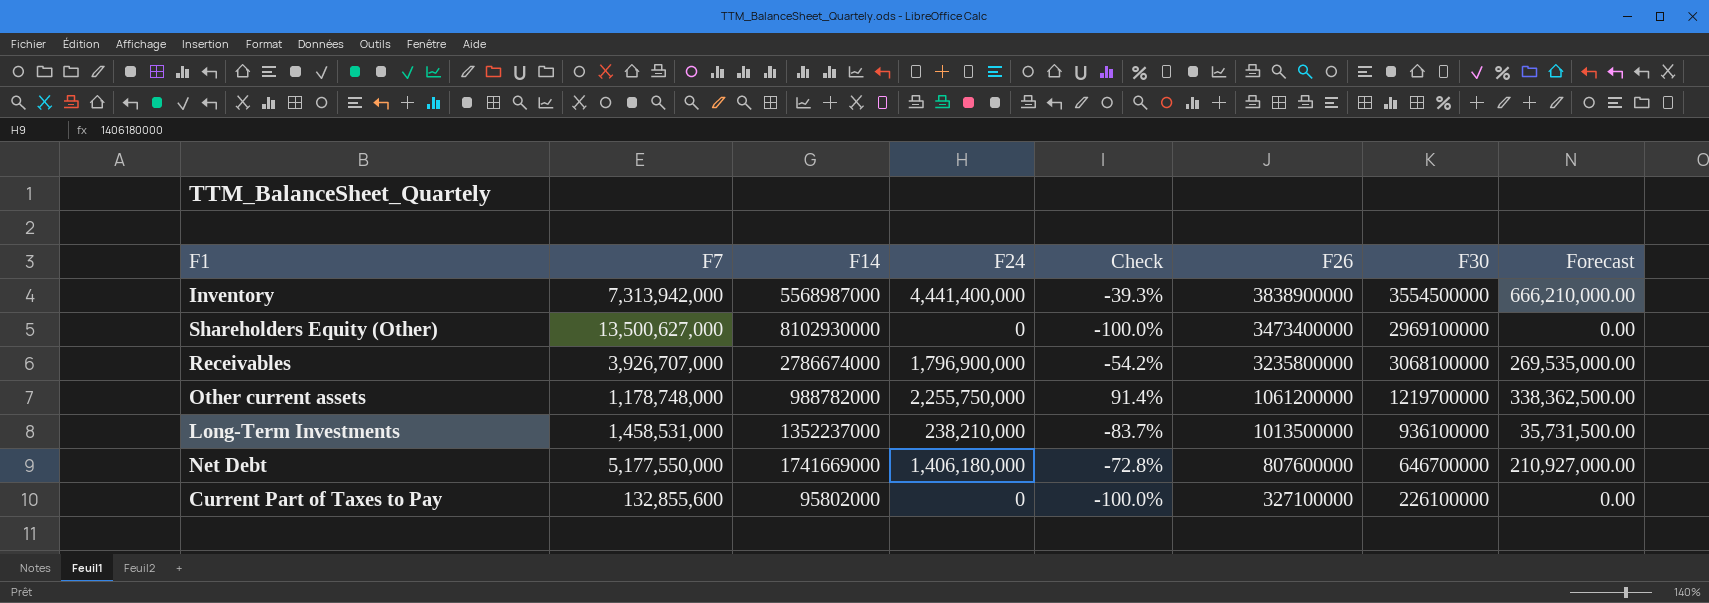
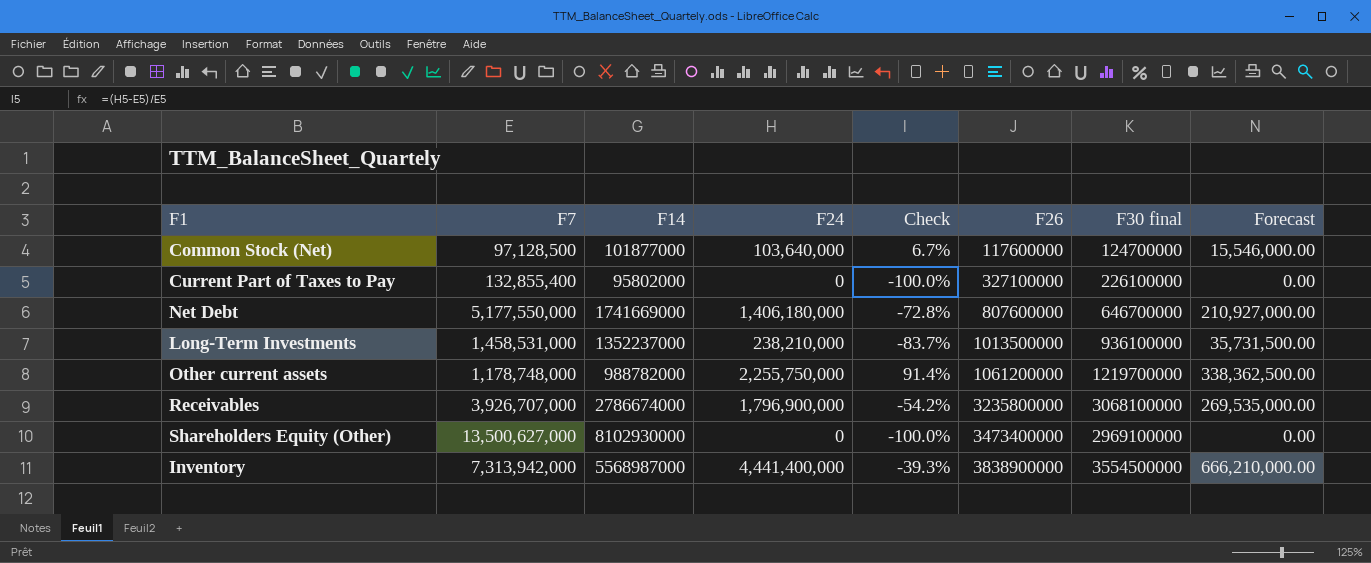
row order: F26 descending -> F26 ascending
column name: F30 -> F30 final
row Common Stock (Net): none -> 97,128,500 | 101877000 | 103,640,000 | 6.7% | 117600000 | 124700000 | 15,546,000.00
Current Part of Taxes to Pay | F7: 132,855,600 -> 132,855,400

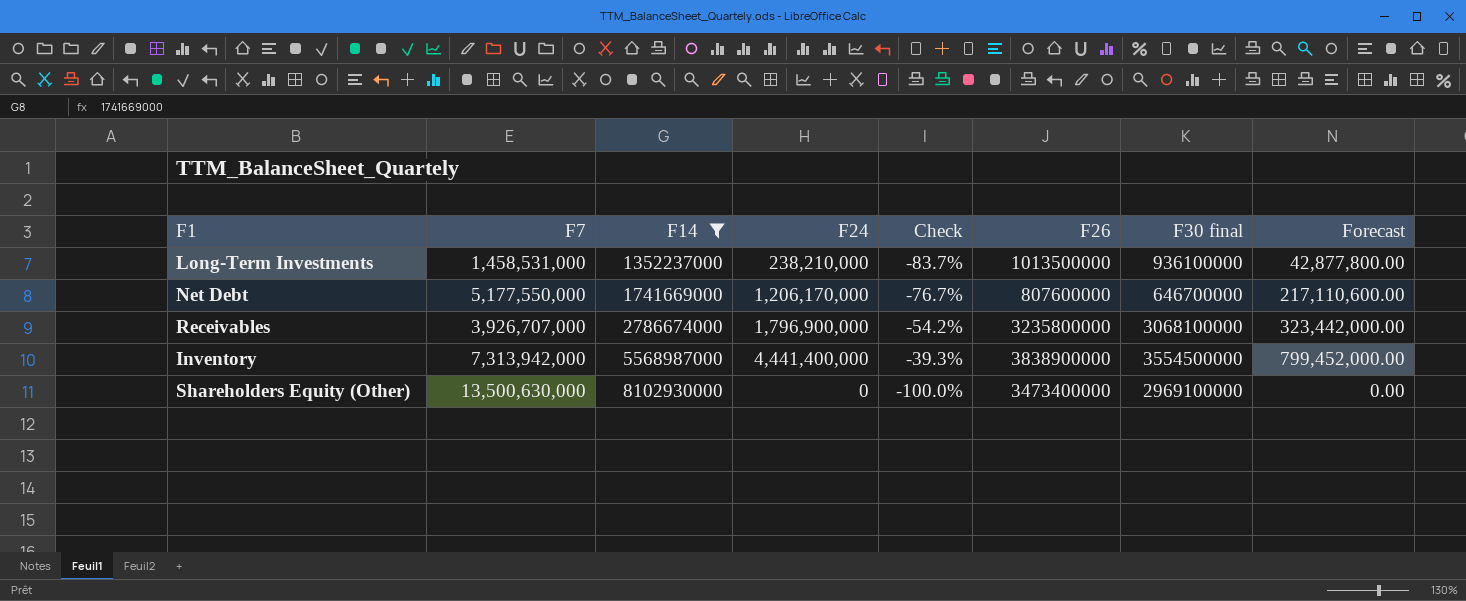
filter: none -> F14 >= 1352237000
row order: F26 ascending -> F14 ascending
column Forecast | formula: [F24] * 0.15 -> [F24] * 0.18
Net Debt | F24: 1,406,180,000 -> 1,206,170,000
Net Debt | Check: -72.8% -> -76.7%
Shareholders Equity (Other) | F7: 13,500,627,000 -> 13,500,630,000

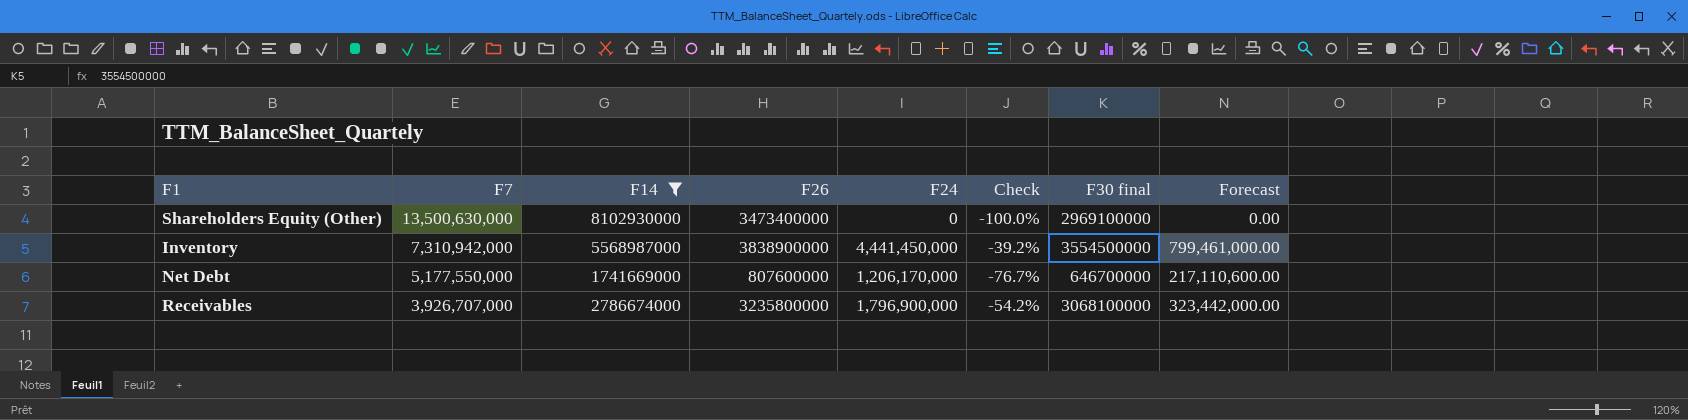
row order: F14 ascending -> F7 descending
column F26 | position: 6 -> 4
row Long-Term Investments: 1,458,531,000 | 1352237000 | 238,210,000 | -83.7% | 1013500000 | 936100000 | 42,877,800.00 -> none
Inventory | F7: 7,313,942,000 -> 7,310,942,000
Inventory | F24: 4,441,400,000 -> 4,441,450,000
Inventory | Check: -39.3% -> -39.2%
Inventory | Forecast: 799,452,000.00 -> 799,461,000.00

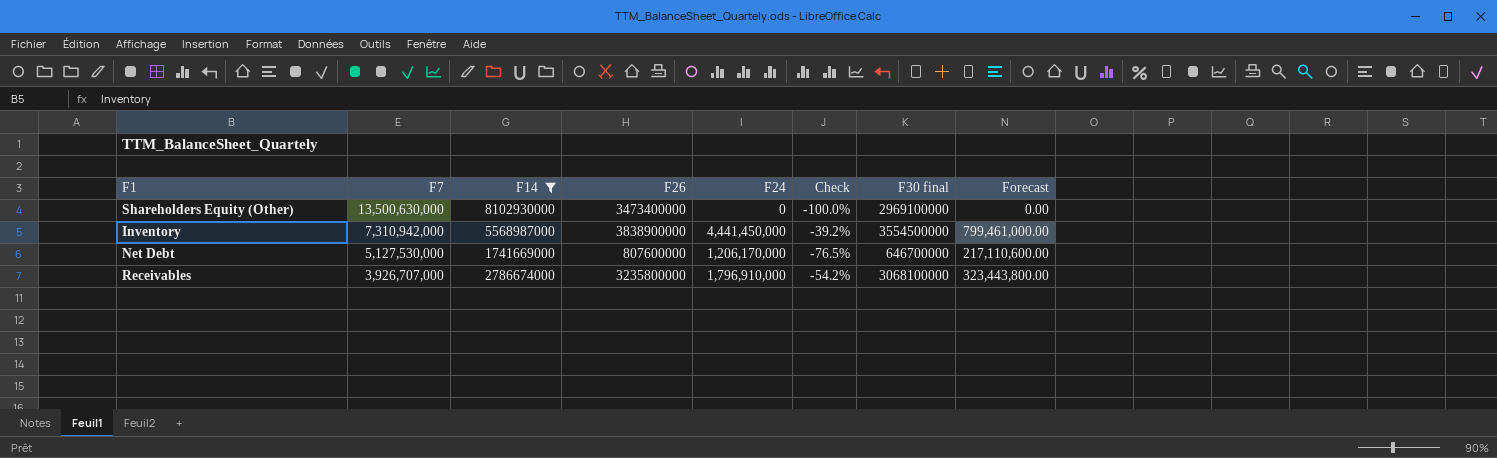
Net Debt | F7: 5,177,550,000 -> 5,127,530,000
Net Debt | Check: -76.7% -> -76.5%
Receivables | F24: 1,796,900,000 -> 1,796,910,000
Receivables | Forecast: 323,442,000.00 -> 323,443,800.00

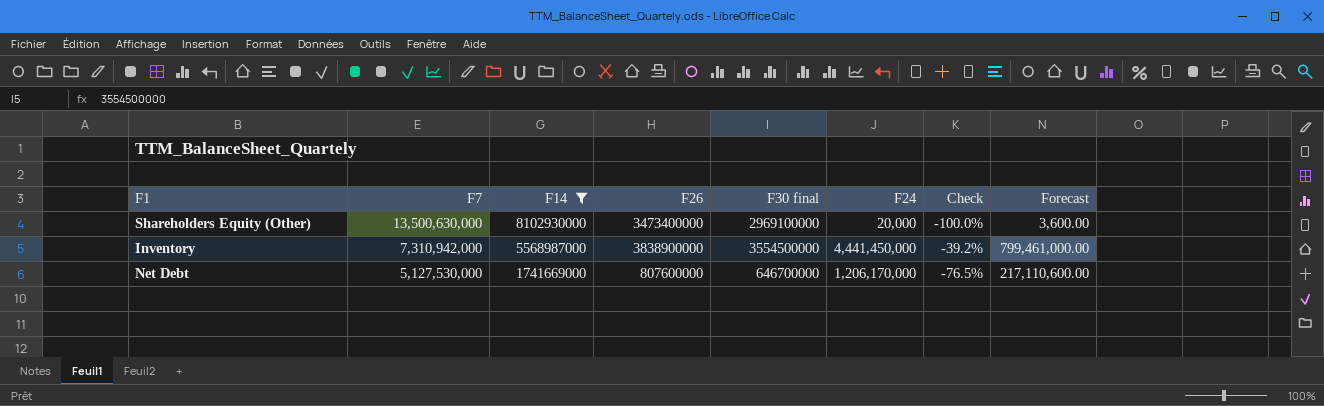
column F30 final | position: 7 -> 5
row Receivables: 3,926,707,000 | 2786674000 | 3235800000 | 1,796,910,000 | -54.2% | 3068100000 | 323,443,800.00 -> none
Shareholders Equity (Other) | F24: 0 -> 20,000
Shareholders Equity (Other) | Forecast: 0.00 -> 3,600.00

